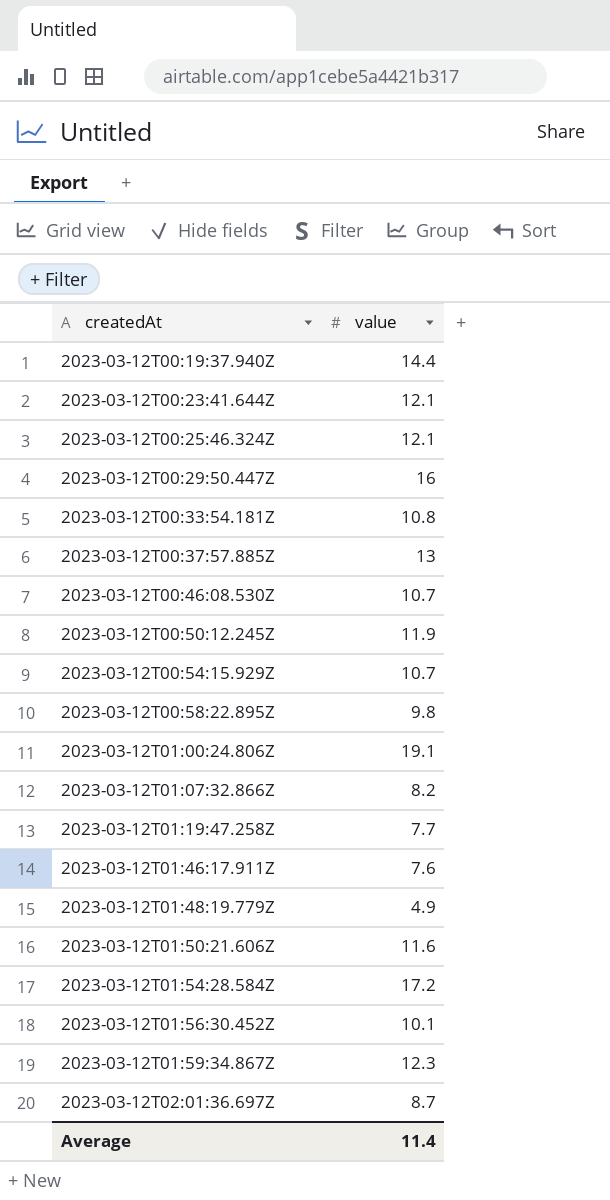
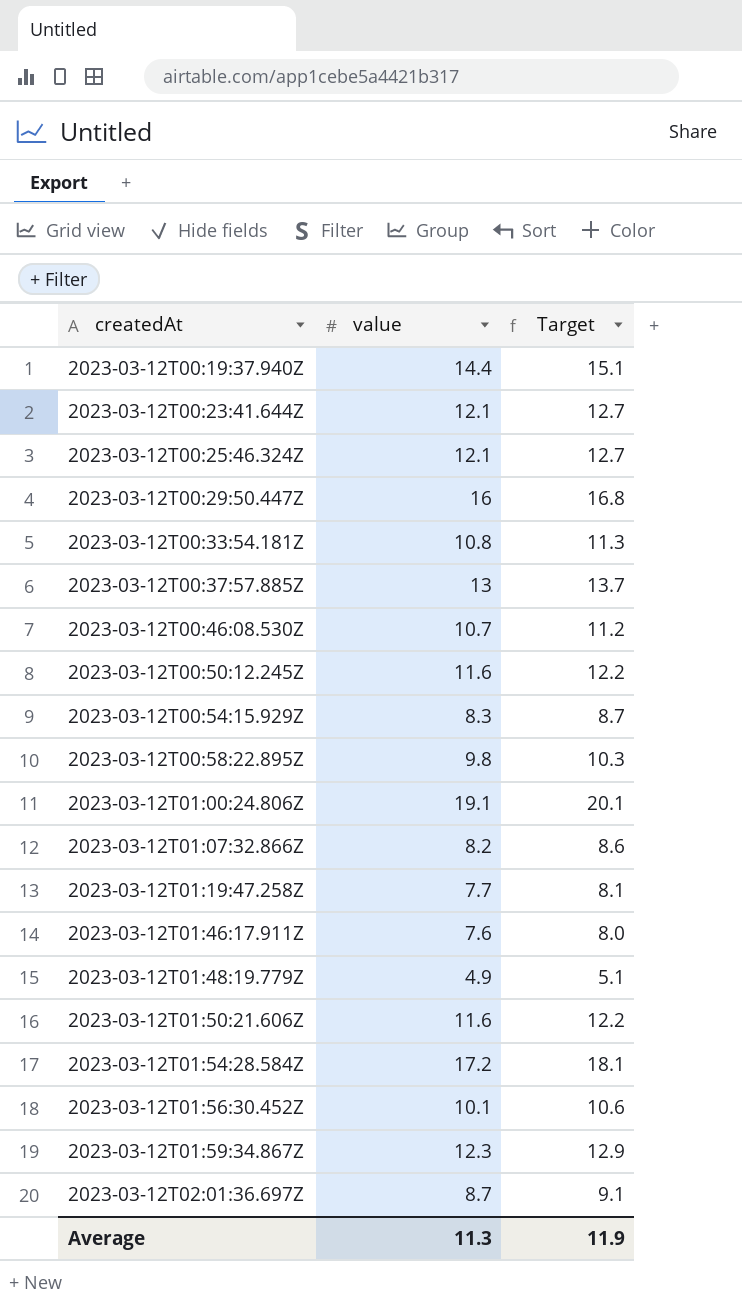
column Target | formula: none -> [value] * 1.05
2023-03-12T00:50:12.245Z | value: 11.9 -> 11.6
2023-03-12T00:54:15.929Z | value: 10.7 -> 8.3
Average | value: 11.4 -> 11.3

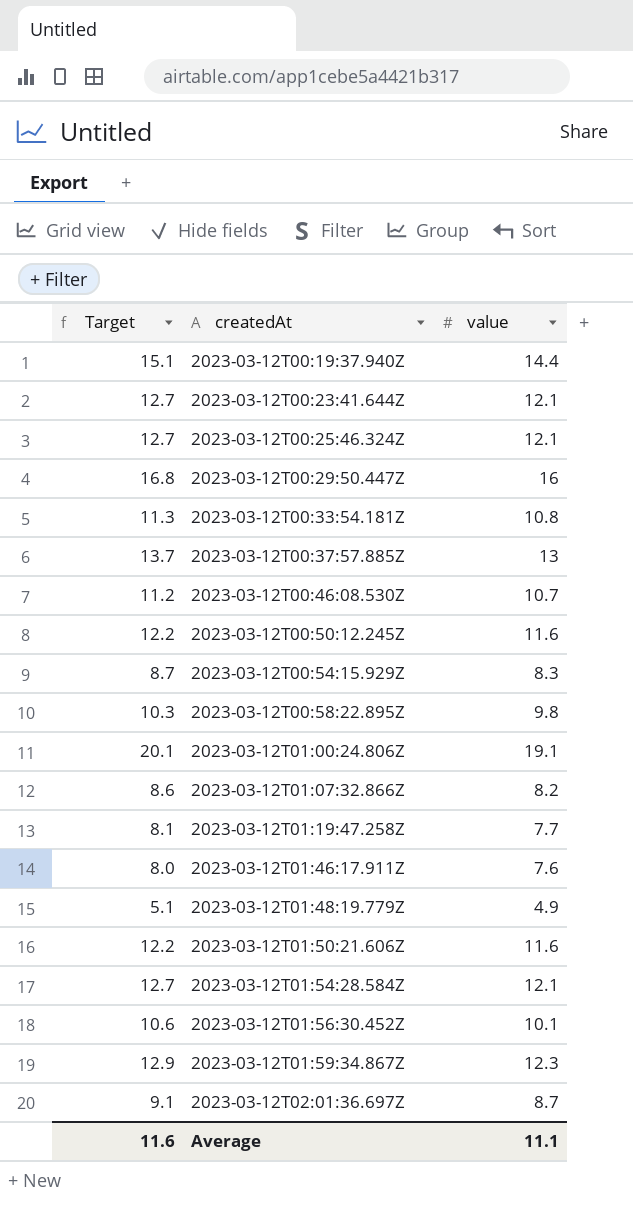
column Target | position: 3 -> 1
2023-03-12T01:54:28.584Z | Target: 18.1 -> 12.7
2023-03-12T01:54:28.584Z | value: 17.2 -> 12.1
Average | Target: 11.9 -> 11.6
Average | value: 11.3 -> 11.1

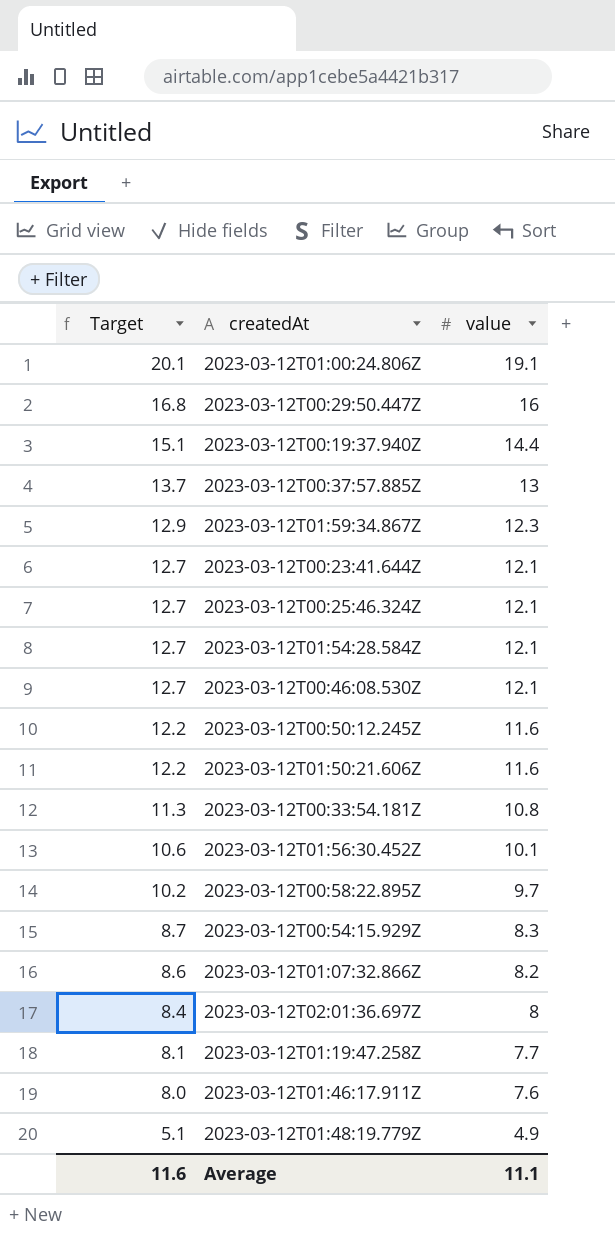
row order: createdAt ascending -> Target descending
2023-03-12T00:46:08.530Z | Target: 11.2 -> 12.7
2023-03-12T00:46:08.530Z | value: 10.7 -> 12.1
2023-03-12T00:58:22.895Z | Target: 10.3 -> 10.2
2023-03-12T00:58:22.895Z | value: 9.8 -> 9.7
2023-03-12T02:01:36.697Z | Target: 9.1 -> 8.4
2023-03-12T02:01:36.697Z | value: 8.7 -> 8

